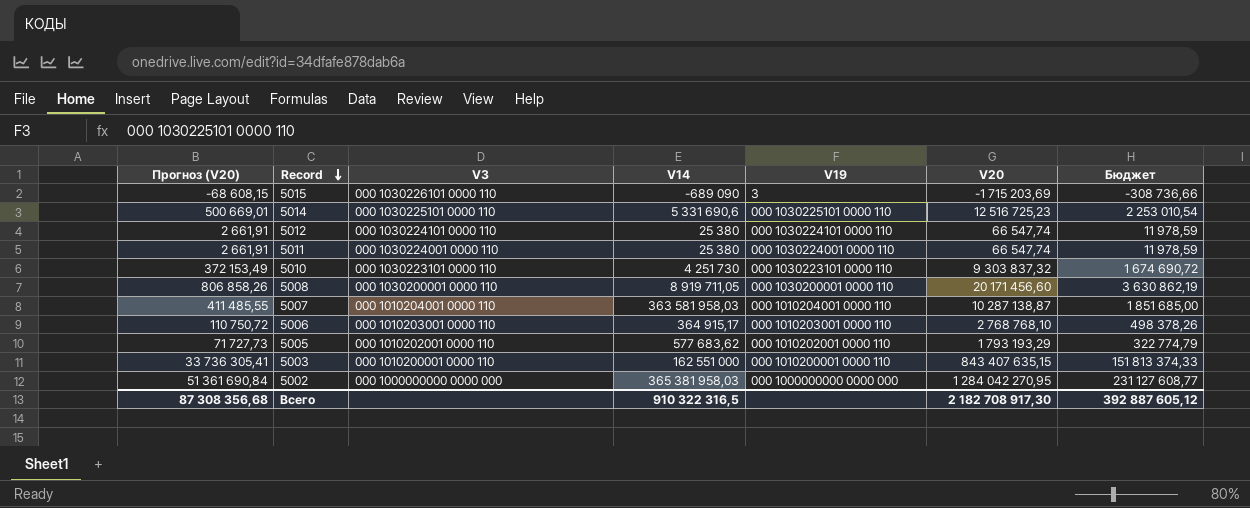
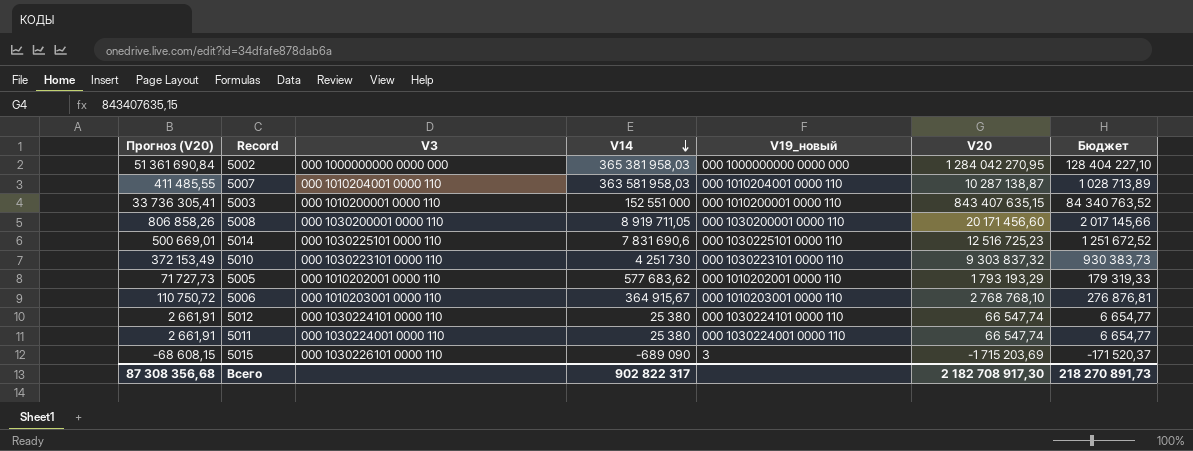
row order: Record descending -> V14 descending
column name: V19 -> V19_новый
column Бюджет | formula: [V20] * 0,18 -> [V20] * 0,1
5003 | V14: 162 551 000 -> 152 551 000
5014 | V14: 5 331 690,6 -> 7 831 690,6
5006 | V14: 364 915,17 -> 364 915,67
Всего | V14: 910 322 316,5 -> 902 822 317
Всего | Бюджет: 392 887 605,12 -> 218 270 891,73

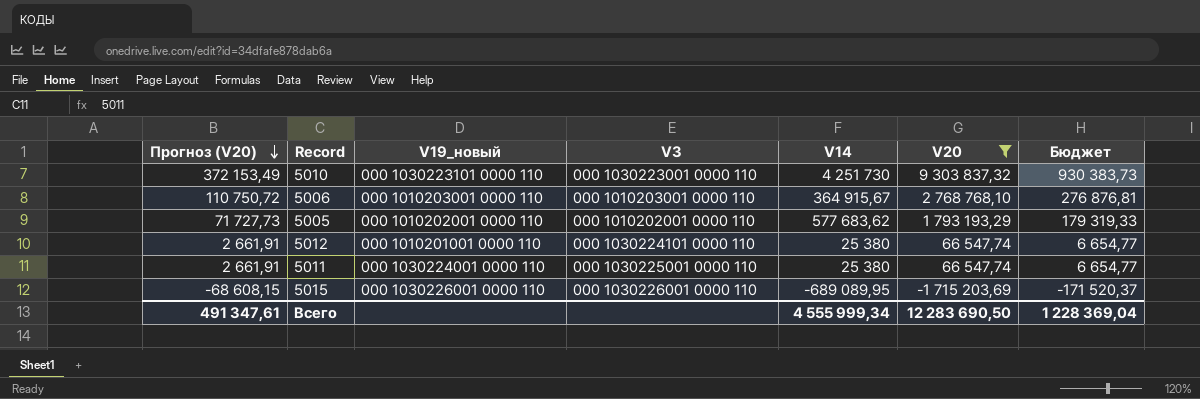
filter: none -> V20 <= 9 303 837,32
row order: V14 descending -> Прогноз (V20) descending
column V19_новый | position: 5 -> 3
5010 | V3: 000 1030223101 0000 110 -> 000 1030223001 0000 110
5012 | V19_новый: 000 1030224101 0000 110 -> 000 1010201001 0000 110
5011 | V3: 000 1030224001 0000 110 -> 000 1030225001 0000 110
5015 | V19_новый: 3 -> 000 1030226001 0000 110
5015 | V3: 000 1030226101 0000 110 -> 000 1030226001 0000 110
5015 | V14: -689 090 -> -689 089,95
Всего | Прогноз (V20): 87 308 356,68 -> 491 347,61
Всего | V14: 902 822 317 -> 4 555 999,34
Всего | V20: 2 182 708 917,30 -> 12 283 690,50
Всего | Бюджет: 218 270 891,73 -> 1 228 369,04

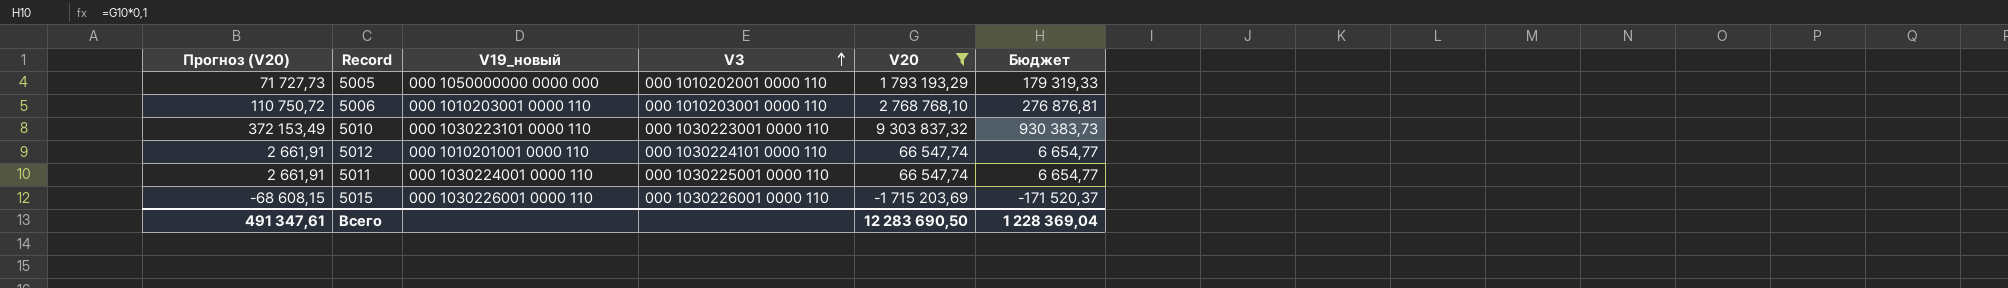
row order: Прогноз (V20) descending -> V3 ascending
column V14 | position: 5 -> none
5005 | V19_новый: 000 1010202001 0000 110 -> 000 1050000000 0000 000

